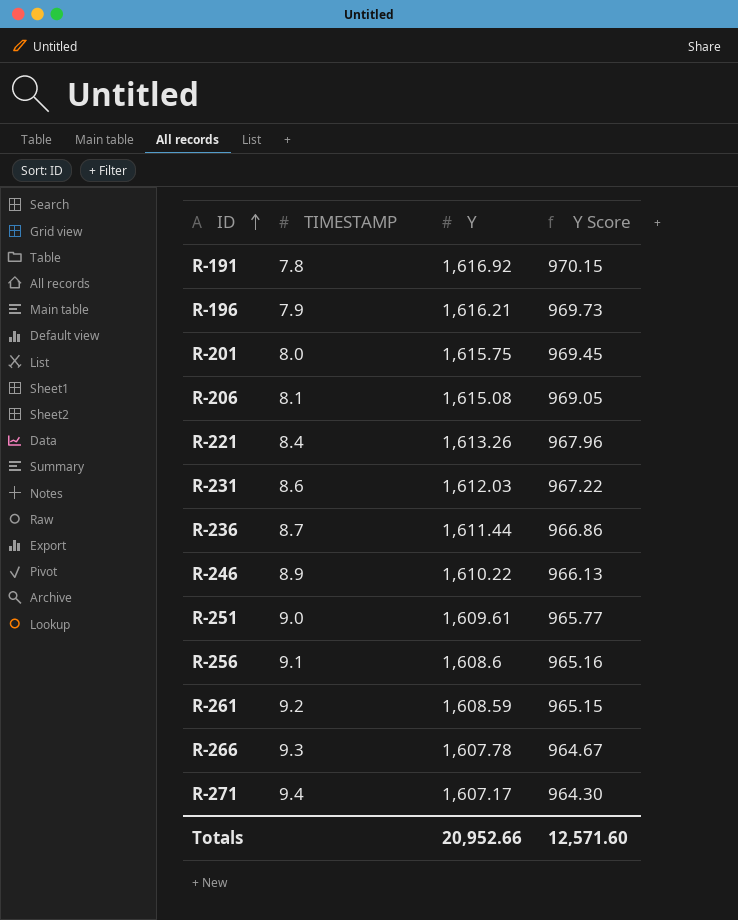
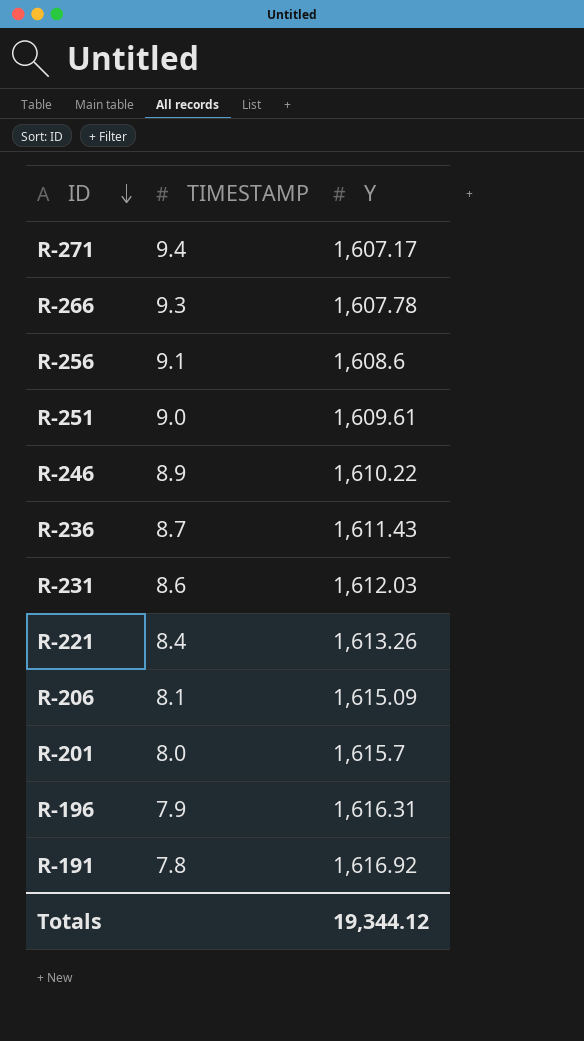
row order: ID ascending -> ID descending
column Y Score | formula: [Y] * 0.6 -> none
row R-261: 9.2 | 1,608.59 | 965.15 -> none
R-236 | Y: 1,611.44 -> 1,611.43
R-206 | Y: 1,615.08 -> 1,615.09
R-201 | Y: 1,615.75 -> 1,615.7
R-196 | Y: 1,616.21 -> 1,616.31
Totals | Y: 20,952.66 -> 19,344.12

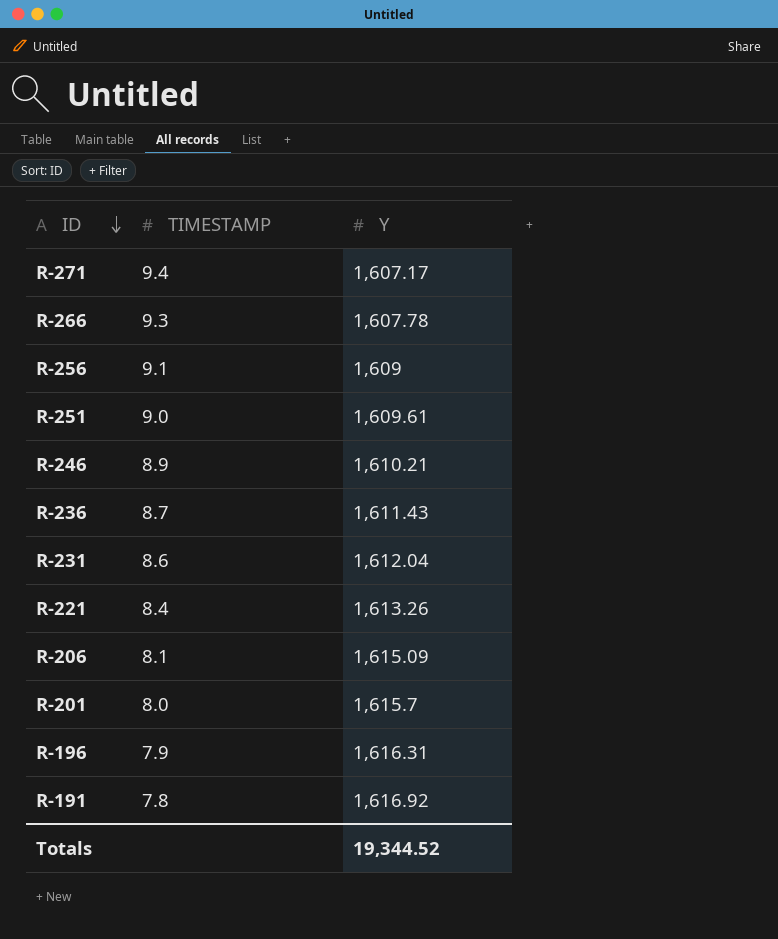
R-256 | Y: 1,608.6 -> 1,609
R-246 | Y: 1,610.22 -> 1,610.21
R-231 | Y: 1,612.03 -> 1,612.04
Totals | Y: 19,344.12 -> 19,344.52

